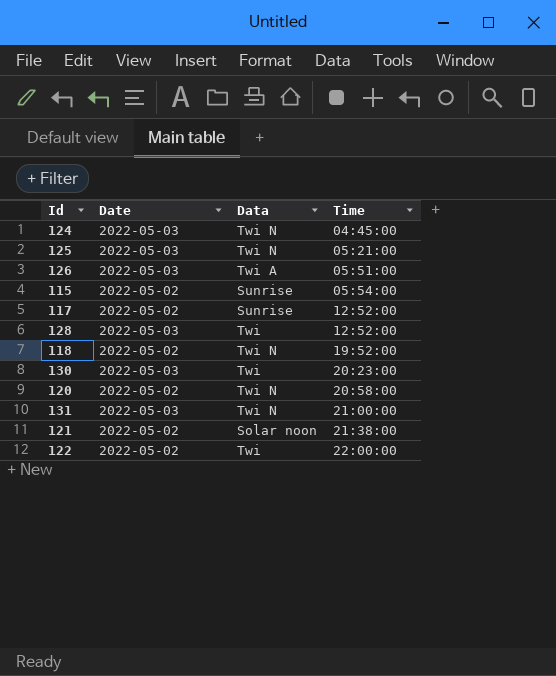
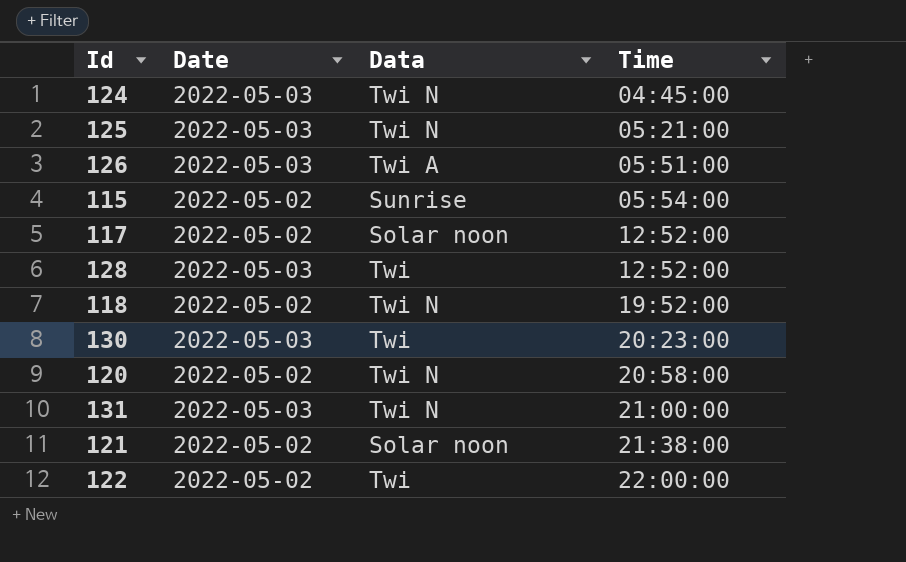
117 | Data: Sunrise -> Solar noon

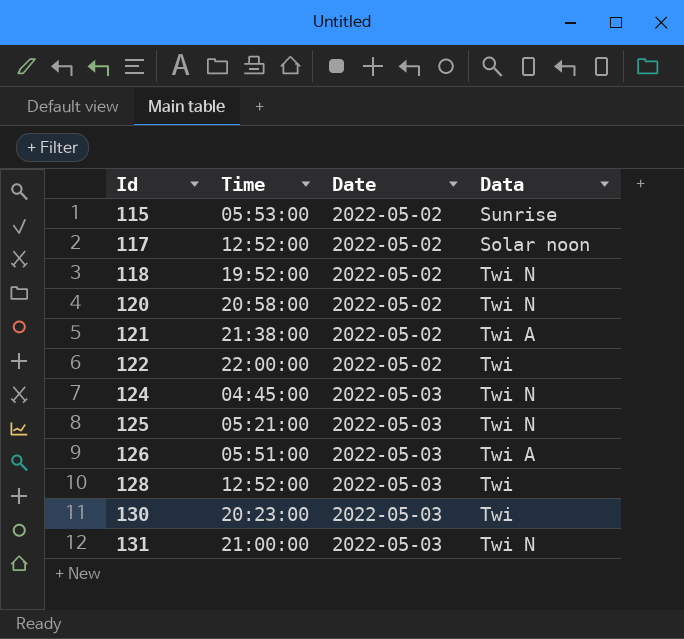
row order: Time ascending -> Id ascending
column Time | position: 4 -> 2
115 | Time: 05:54:00 -> 05:53:00
121 | Data: Solar noon -> Twi A

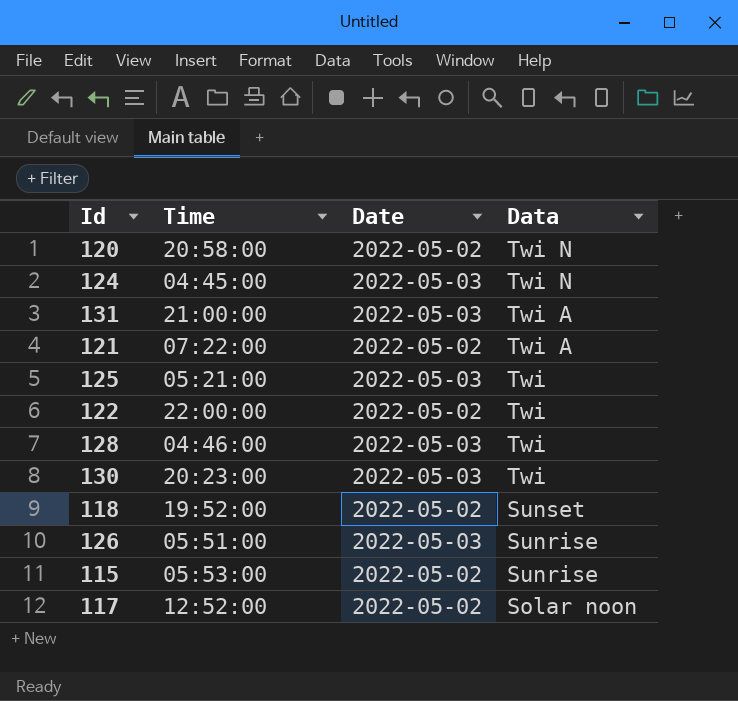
row order: Id ascending -> Data descending
131 | Data: Twi N -> Twi A
121 | Time: 21:38:00 -> 07:22:00
125 | Data: Twi N -> Twi
128 | Time: 12:52:00 -> 04:46:00
118 | Data: Twi N -> Sunset
126 | Data: Twi A -> Sunrise

